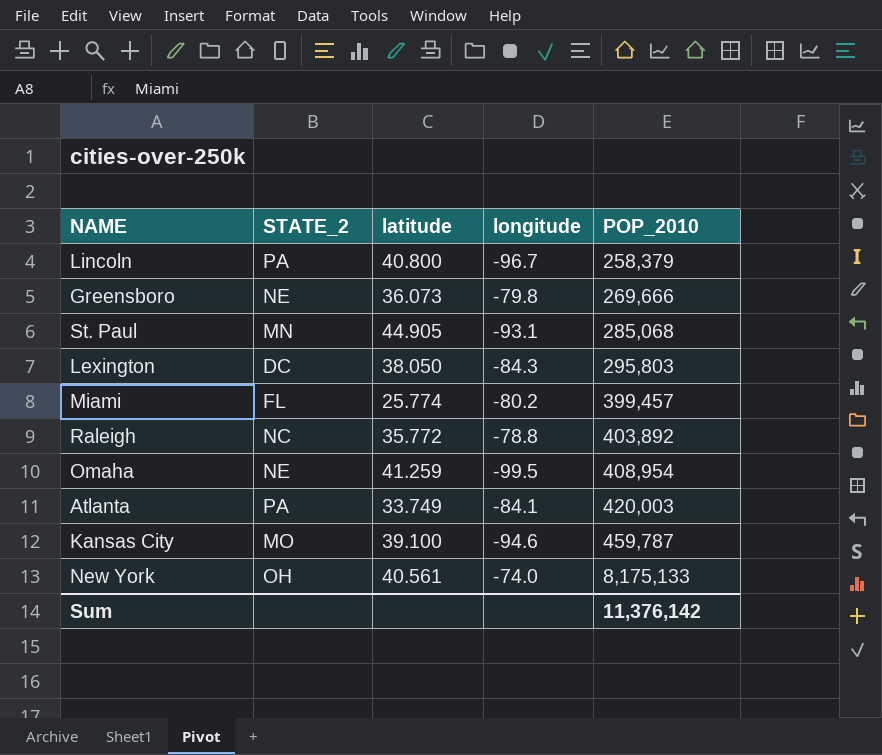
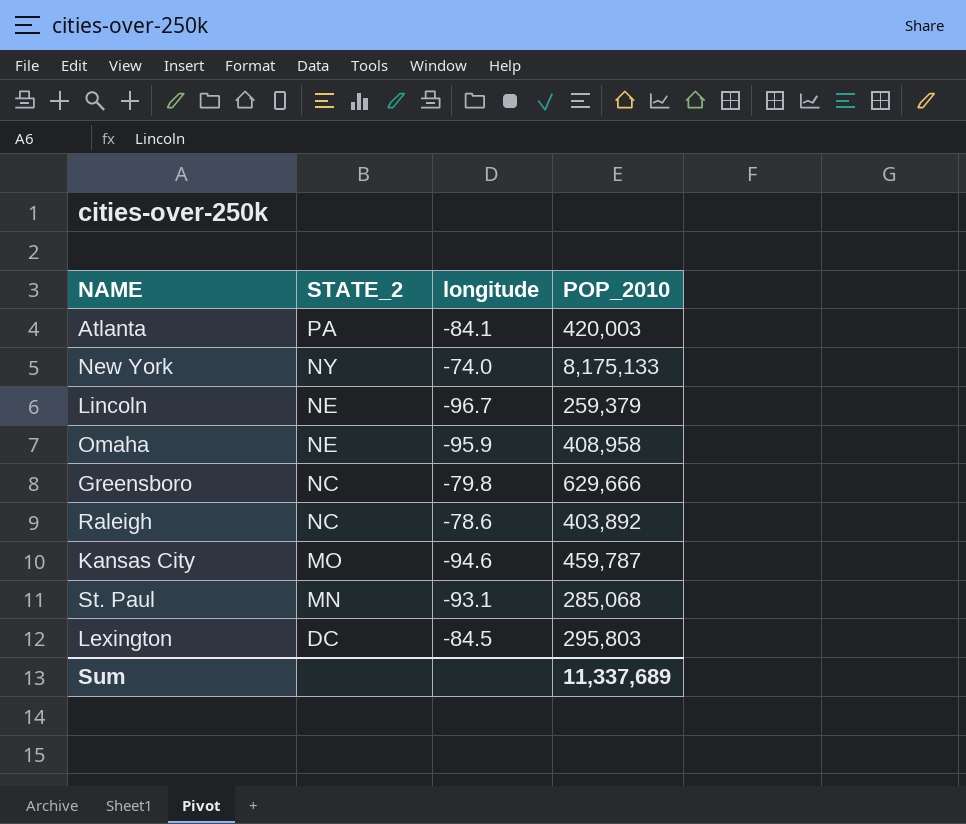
row order: POP_2010 ascending -> STATE_2 descending
column latitude | position: 3 -> none
row Miami: FL | 25.774 | -80.2 | 399,457 -> none
New York | STATE_2: OH -> NY
Lincoln | STATE_2: PA -> NE
Lincoln | POP_2010: 258,379 -> 259,379
Omaha | longitude: -99.5 -> -95.9
Omaha | POP_2010: 408,954 -> 408,958
Greensboro | STATE_2: NE -> NC
Greensboro | POP_2010: 269,666 -> 629,666
Raleigh | longitude: -78.8 -> -78.6
Lexington | longitude: -84.3 -> -84.5
Sum | POP_2010: 11,376,142 -> 11,337,689

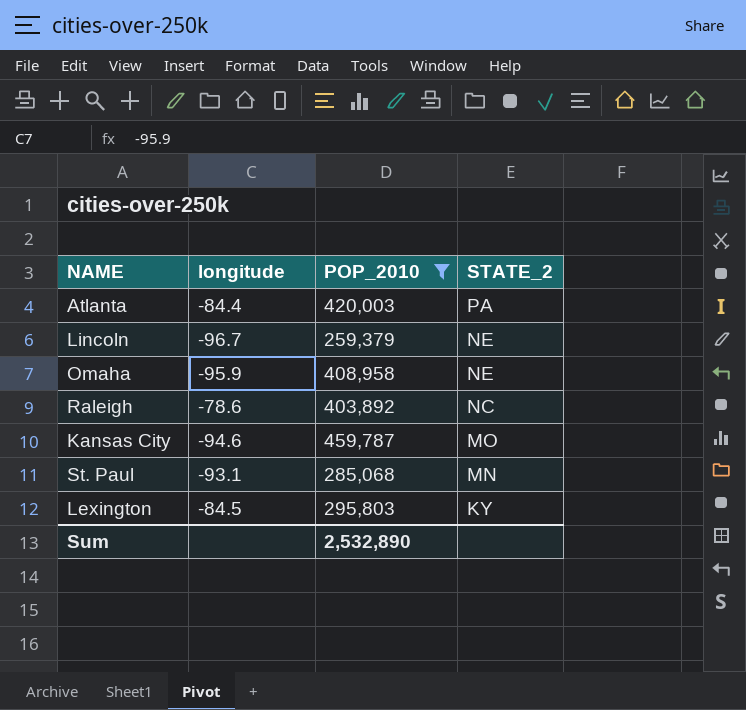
filter: none -> POP_2010 <= 459,787
column STATE_2 | position: 2 -> 4
Atlanta | longitude: -84.1 -> -84.4
Lexington | STATE_2: DC -> KY
Sum | POP_2010: 11,337,689 -> 2,532,890

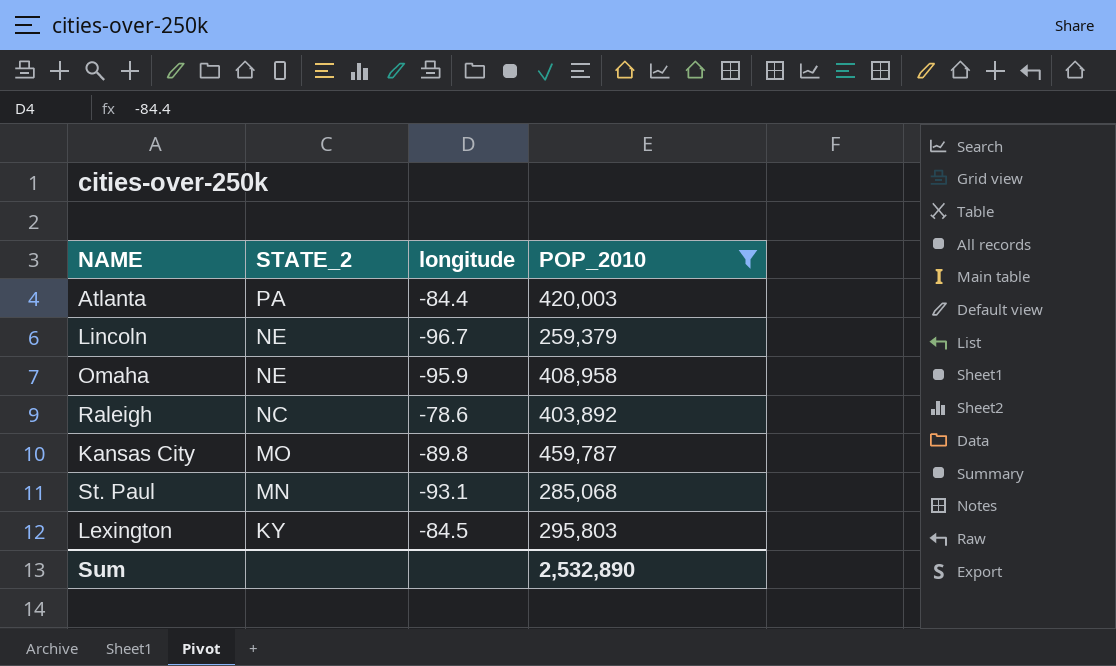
column STATE_2 | position: 4 -> 2
Kansas City | longitude: -94.6 -> -89.8

